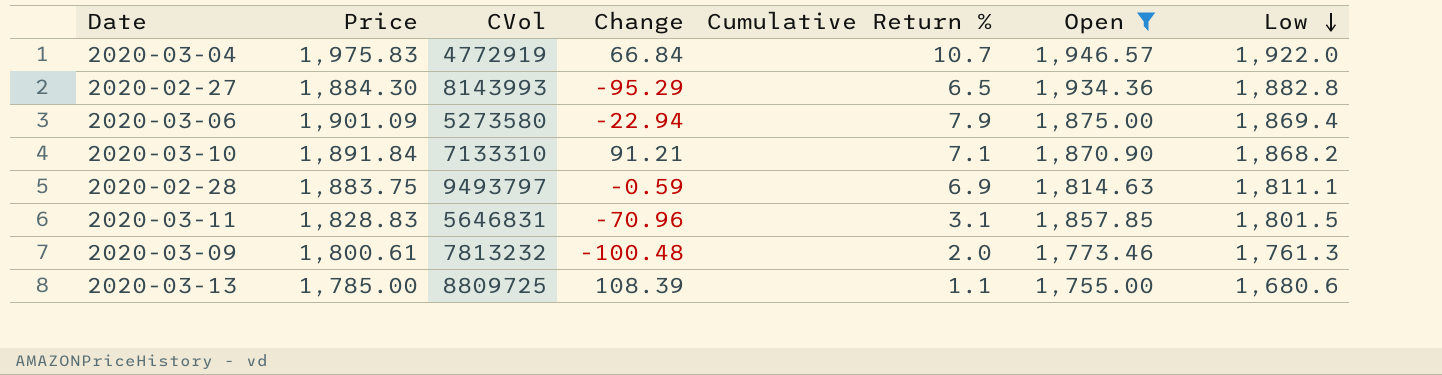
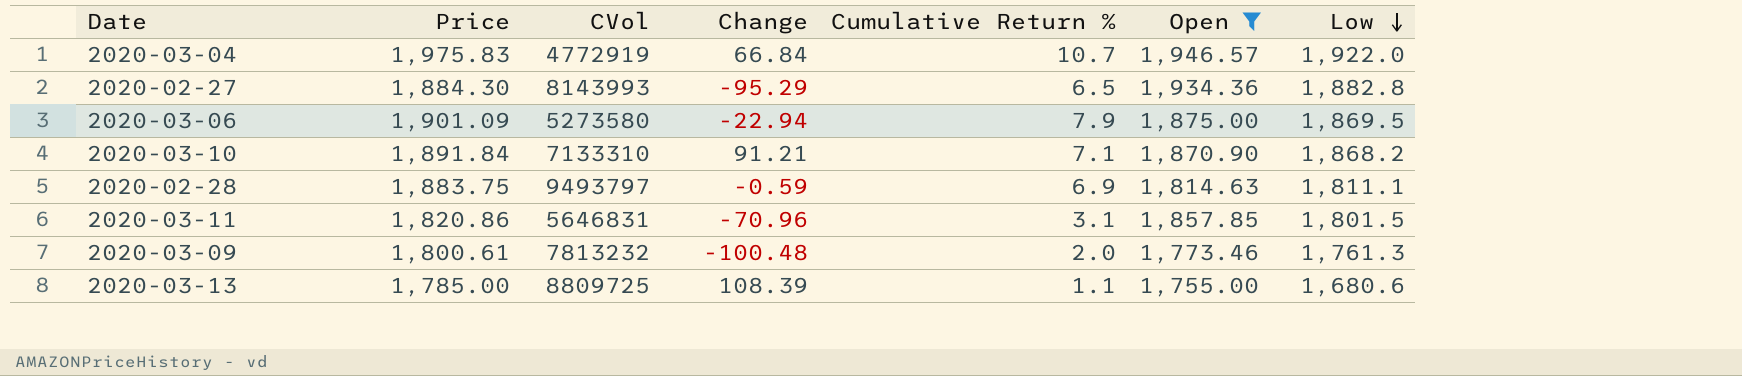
2020-03-06 | Low: 1,869.4 -> 1,869.5
2020-03-11 | Price: 1,828.83 -> 1,820.86

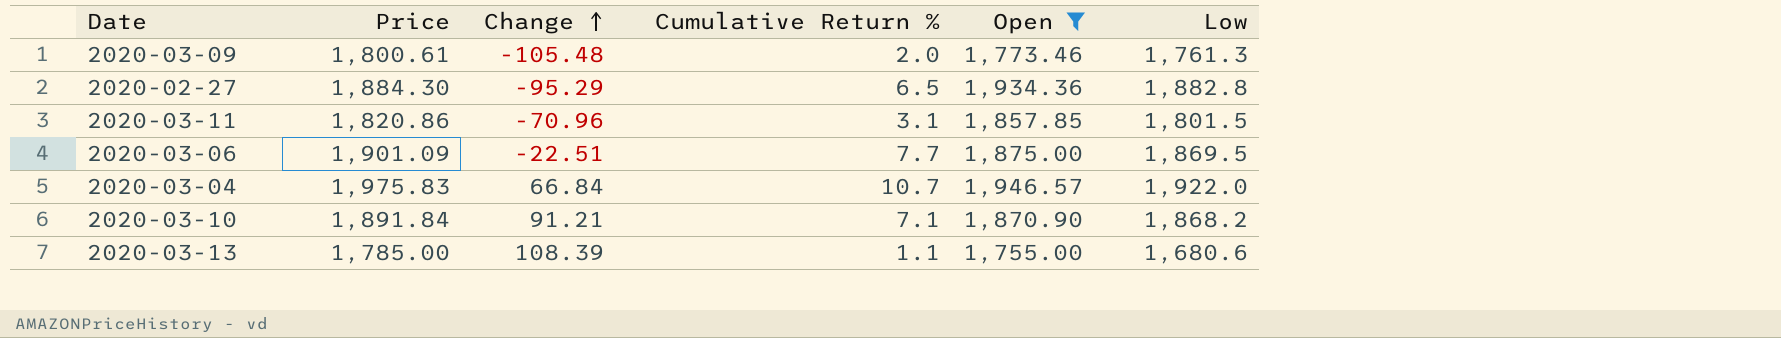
row order: Low descending -> Change ascending
column CVol | position: 3 -> none
row 2020-02-28: 1,883.75 | 9493797 | -0.59 | 6.9 | 1,814.63 | 1,811.1 -> none
2020-03-09 | Change: -100.48 -> -105.48
2020-03-06 | Change: -22.94 -> -22.51
2020-03-06 | Cumulative Return %: 7.9 -> 7.7

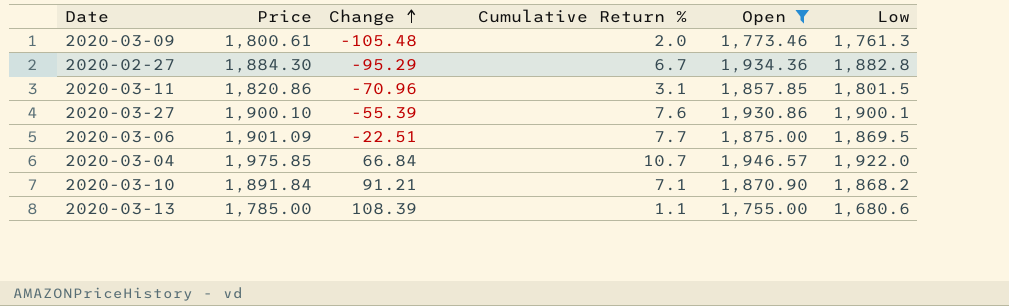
2020-02-27 | Cumulative Return %: 6.5 -> 6.7
row 2020-03-27: none -> 1,900.10 | -55.39 | 7.6 | 1,930.86 | 1,900.1
2020-03-04 | Price: 1,975.83 -> 1,975.85

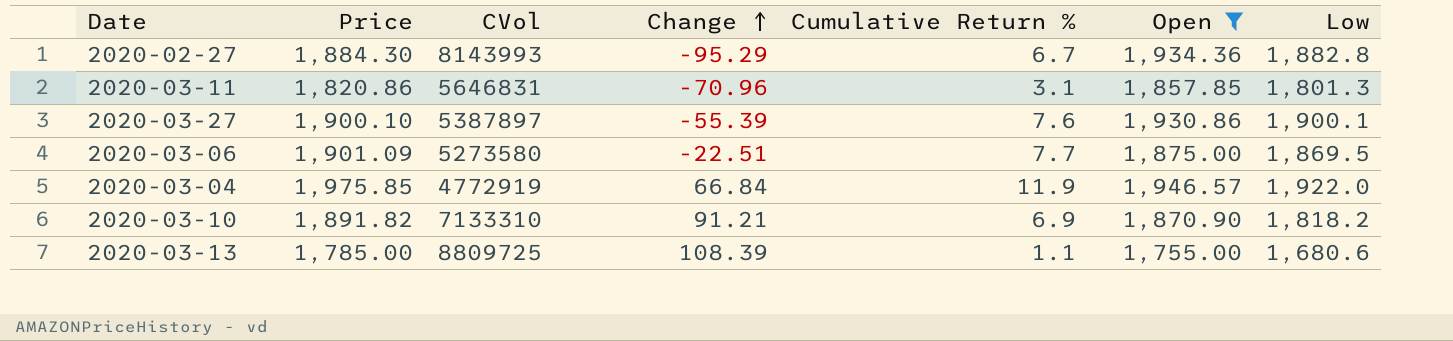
column CVol | position: none -> 3
row 2020-03-09: 1,800.61 | -105.48 | 2.0 | 1,773.46 | 1,761.3 -> none
2020-03-11 | Low: 1,801.5 -> 1,801.3
2020-03-04 | Cumulative Return %: 10.7 -> 11.9
2020-03-10 | Price: 1,891.84 -> 1,891.82
2020-03-10 | Cumulative Return %: 7.1 -> 6.9
2020-03-10 | Low: 1,868.2 -> 1,818.2

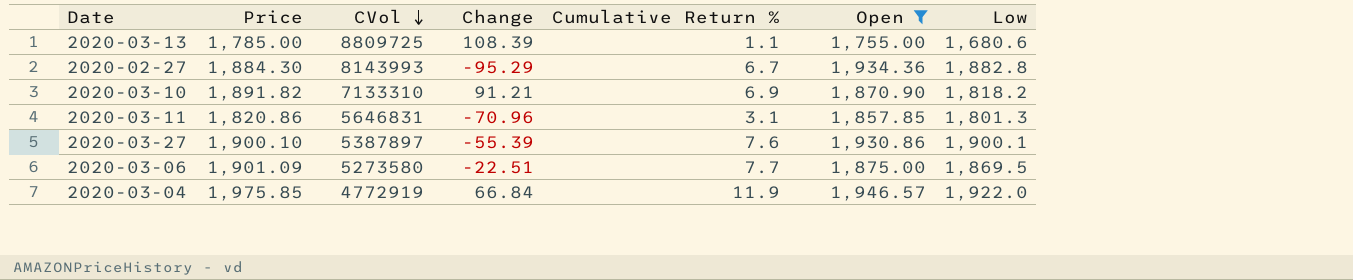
row order: Change ascending -> CVol descending

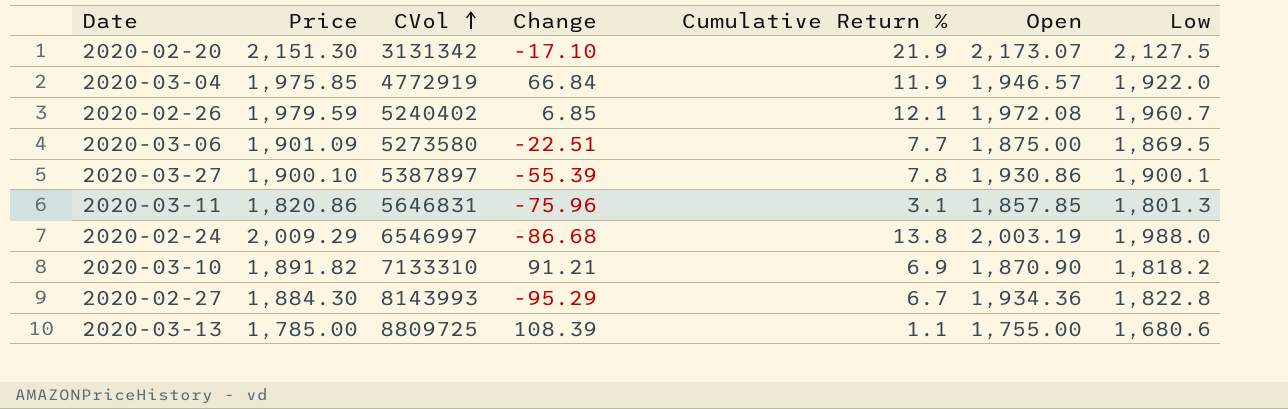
filter: Open <= 1,946.57 -> none
row order: CVol descending -> CVol ascending
2020-03-27 | Cumulative Return %: 7.6 -> 7.8
2020-03-11 | Change: -70.96 -> -75.96
2020-02-27 | Low: 1,882.8 -> 1,822.8

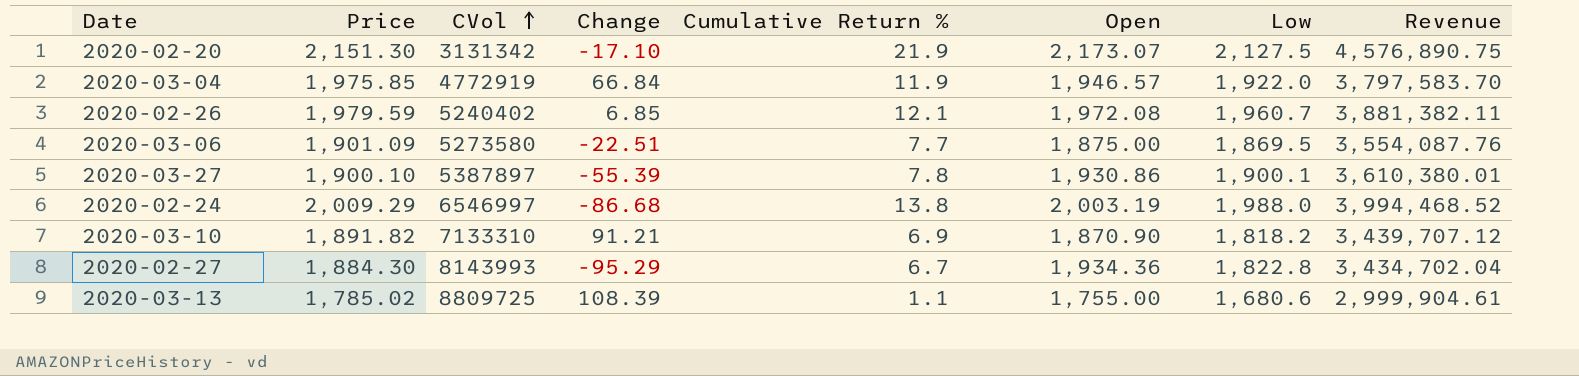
column Revenue | formula: none -> [Price] * [Low]
row 2020-03-11: 1,820.86 | 5646831 | -75.96 | 3.1 | 1,857.85 | 1,801.3 -> none
2020-03-13 | Price: 1,785.00 -> 1,785.02

